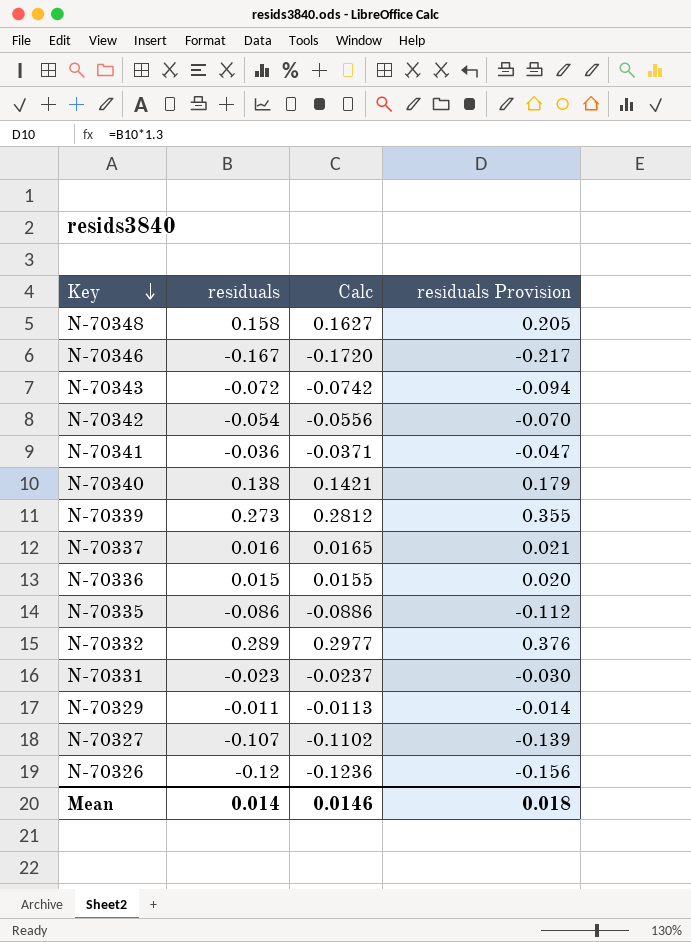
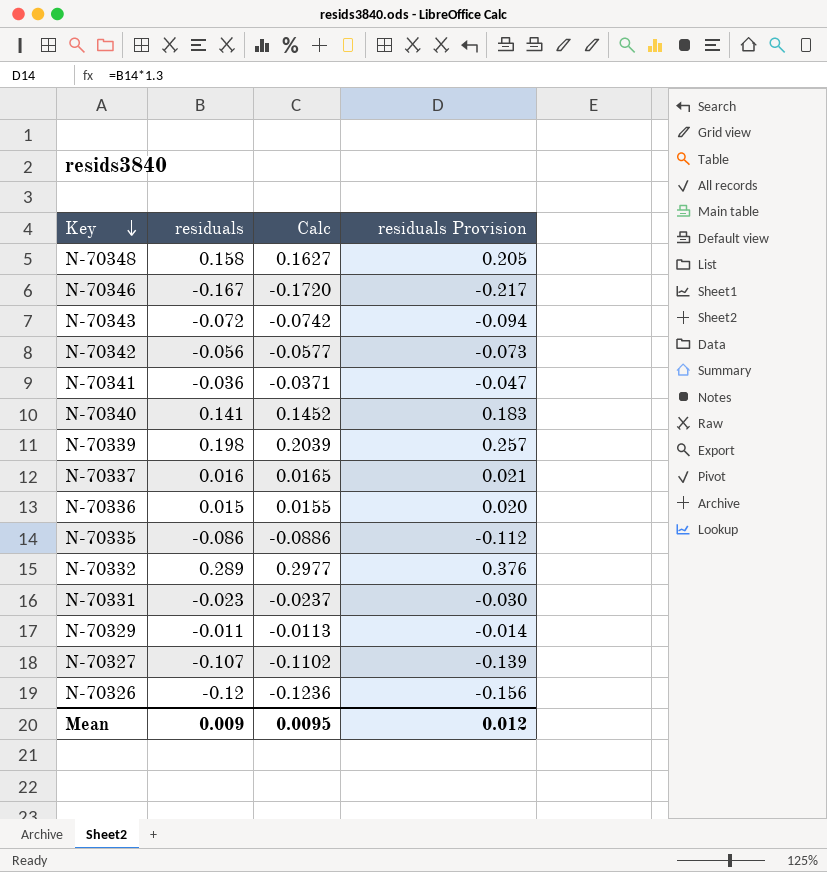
N-70342 | residuals: -0.054 -> -0.056
N-70342 | Calc: -0.0556 -> -0.0577
N-70342 | residuals Provision: -0.070 -> -0.073
N-70340 | residuals: 0.138 -> 0.141
N-70340 | Calc: 0.1421 -> 0.1452
N-70340 | residuals Provision: 0.179 -> 0.183
N-70339 | residuals: 0.273 -> 0.198
N-70339 | Calc: 0.2812 -> 0.2039
N-70339 | residuals Provision: 0.355 -> 0.257
Mean | residuals: 0.014 -> 0.009
Mean | Calc: 0.0146 -> 0.0095
Mean | residuals Provision: 0.018 -> 0.012

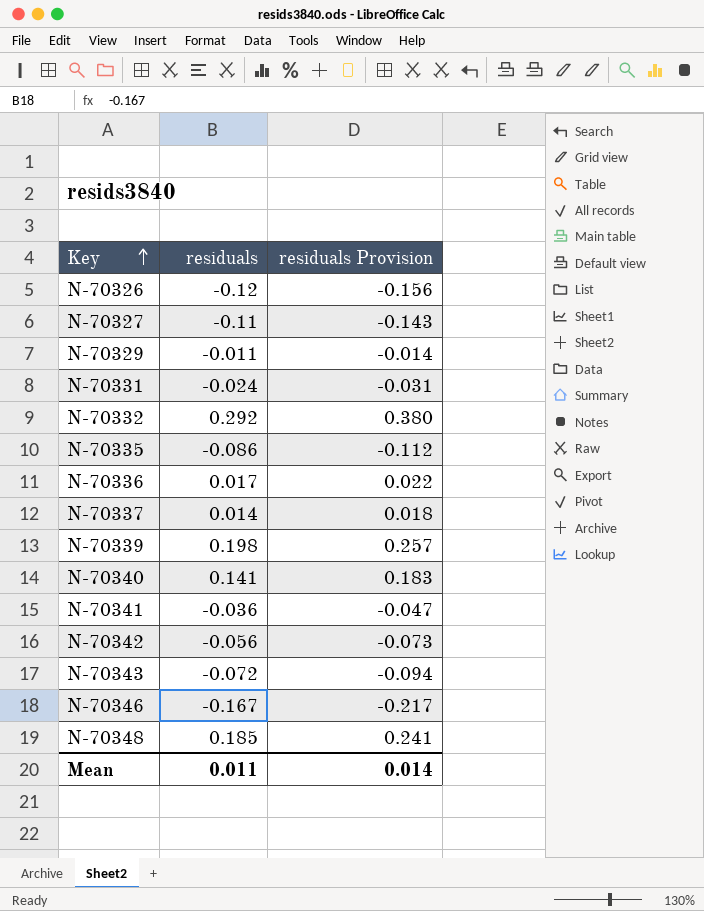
row order: Key descending -> Key ascending
column Calc | formula: [residuals] * 1.03 -> none
N-70327 | residuals: -0.107 -> -0.11
N-70327 | residuals Provision: -0.139 -> -0.143
N-70331 | residuals: -0.023 -> -0.024
N-70331 | residuals Provision: -0.030 -> -0.031
N-70332 | residuals: 0.289 -> 0.292
N-70332 | residuals Provision: 0.376 -> 0.380
N-70336 | residuals: 0.015 -> 0.017
N-70336 | residuals Provision: 0.020 -> 0.022
N-70337 | residuals: 0.016 -> 0.014
N-70337 | residuals Provision: 0.021 -> 0.018
N-70348 | residuals: 0.158 -> 0.185
N-70348 | residuals Provision: 0.205 -> 0.241
Mean | residuals: 0.009 -> 0.011
Mean | residuals Provision: 0.012 -> 0.014

